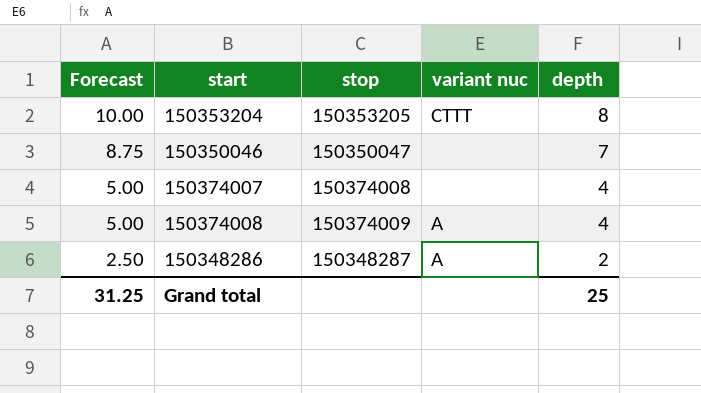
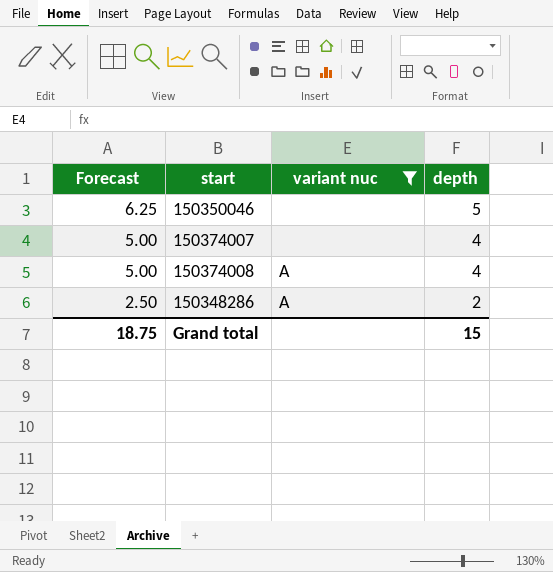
filter: none -> variant nuc != CTTT
column stop | position: 3 -> none
150350046 | Forecast: 8.75 -> 6.25
150350046 | depth: 7 -> 5
Grand total | Forecast: 31.25 -> 18.75
Grand total | depth: 25 -> 15

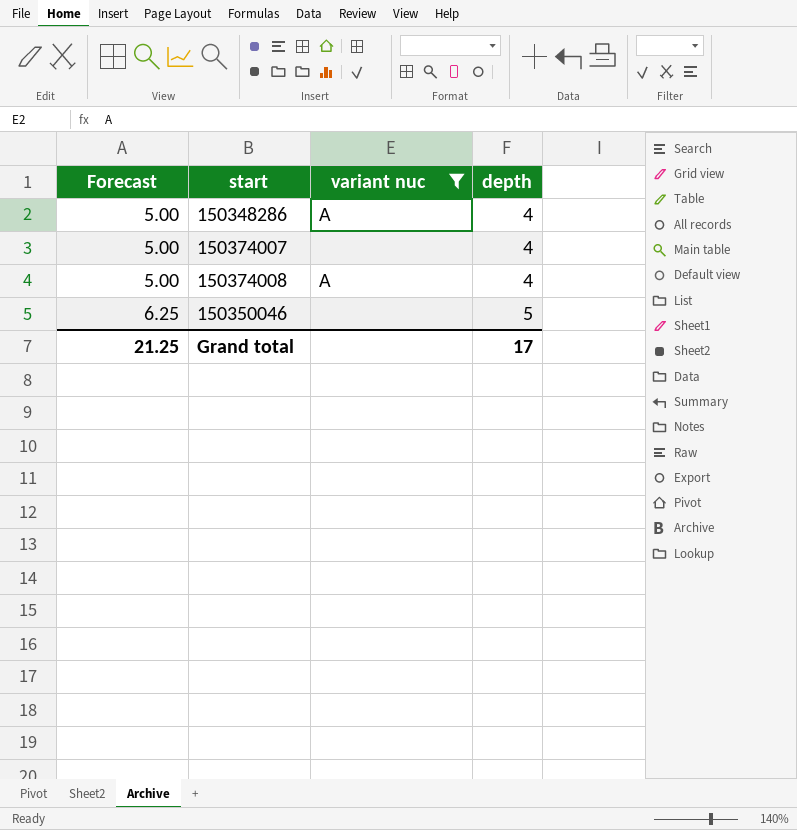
row order: Forecast descending -> Forecast ascending
150348286 | Forecast: 2.50 -> 5.00
150348286 | depth: 2 -> 4
Grand total | Forecast: 18.75 -> 21.25
Grand total | depth: 15 -> 17

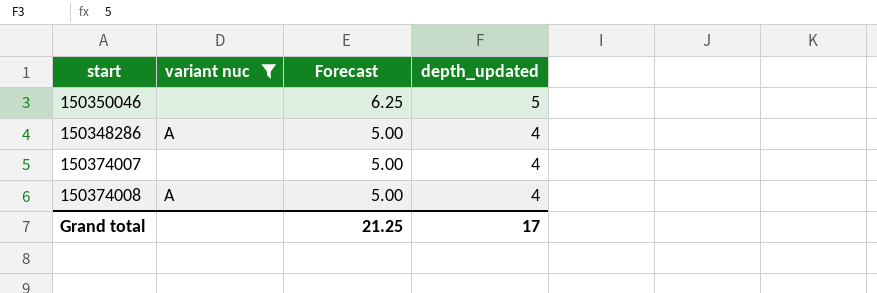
row order: Forecast ascending -> Forecast descending
column Forecast | position: 1 -> 3
column name: depth -> depth_updated

